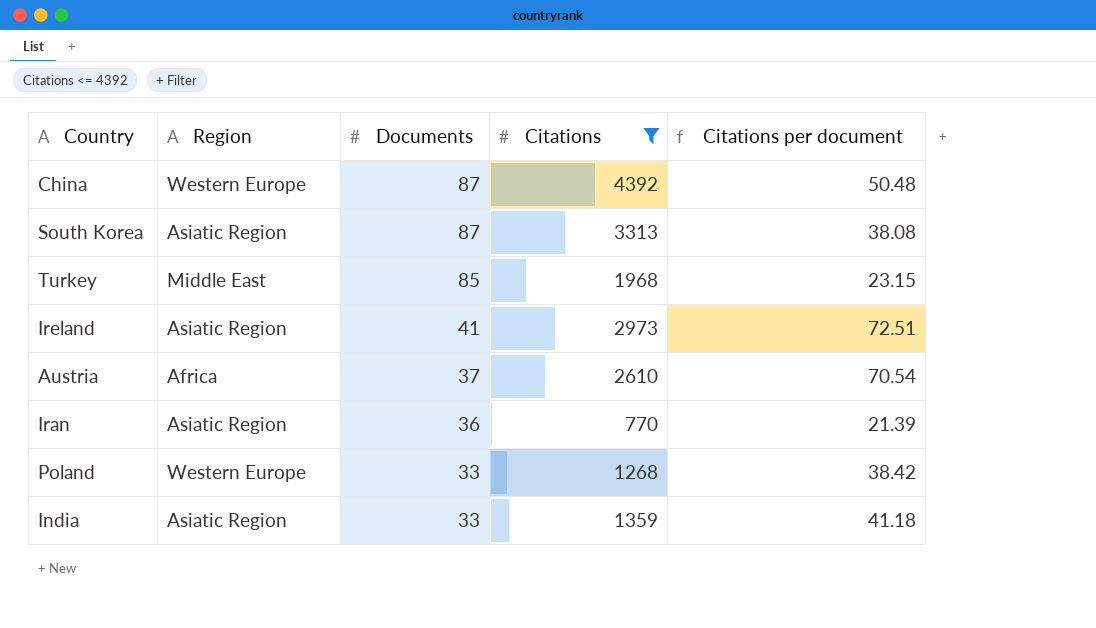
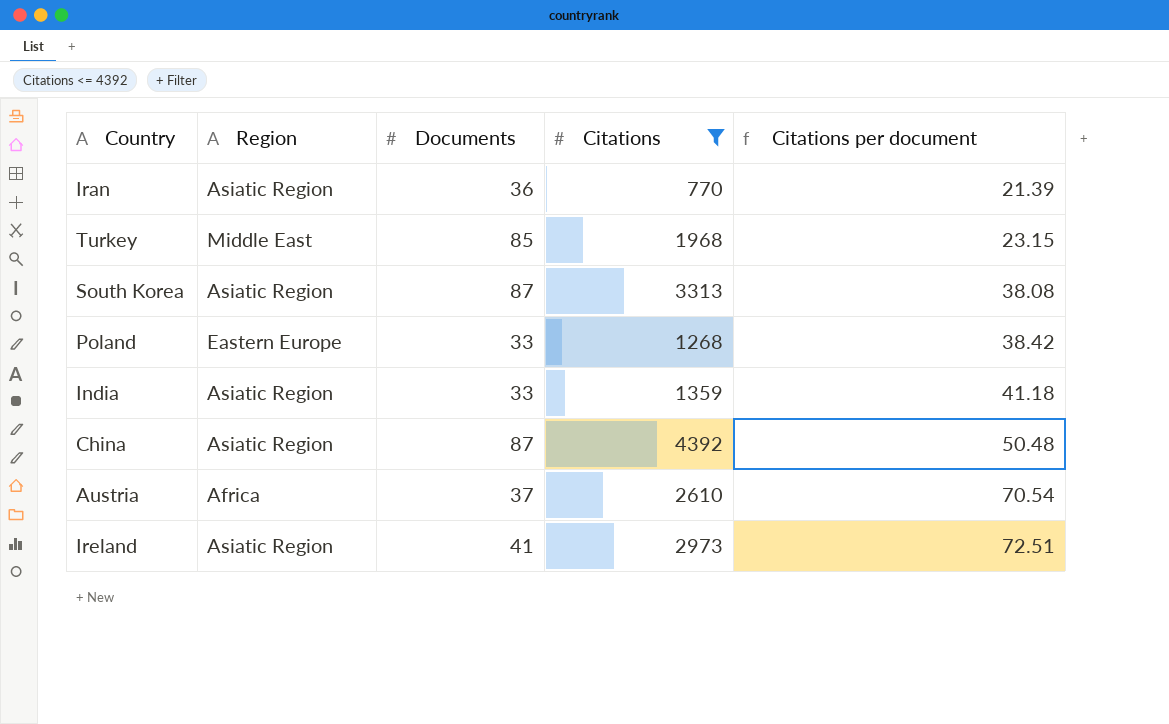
row order: Documents descending -> Citations per document ascending
Poland | Region: Western Europe -> Eastern Europe
China | Region: Western Europe -> Asiatic Region

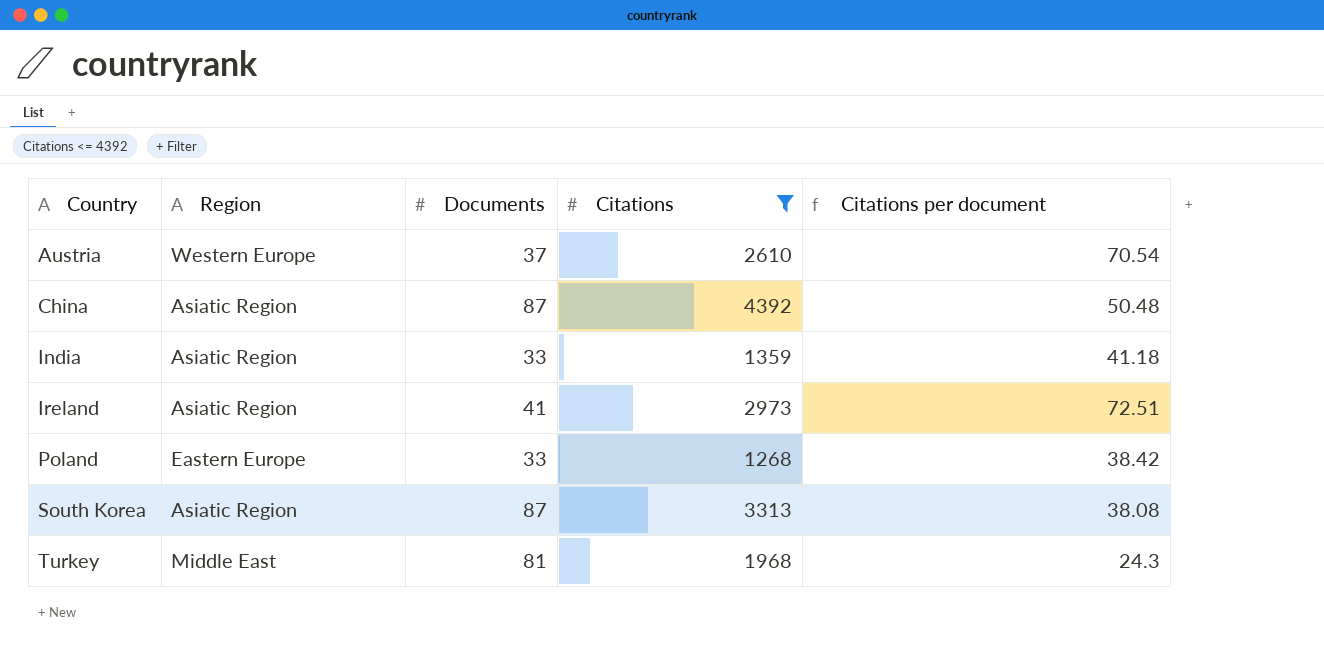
row order: Citations per document ascending -> Country ascending
row Iran: Asiatic Region | 36 | 770 | 21.39 -> none
Austria | Region: Africa -> Western Europe
Turkey | Documents: 85 -> 81
Turkey | Citations per document: 23.15 -> 24.3

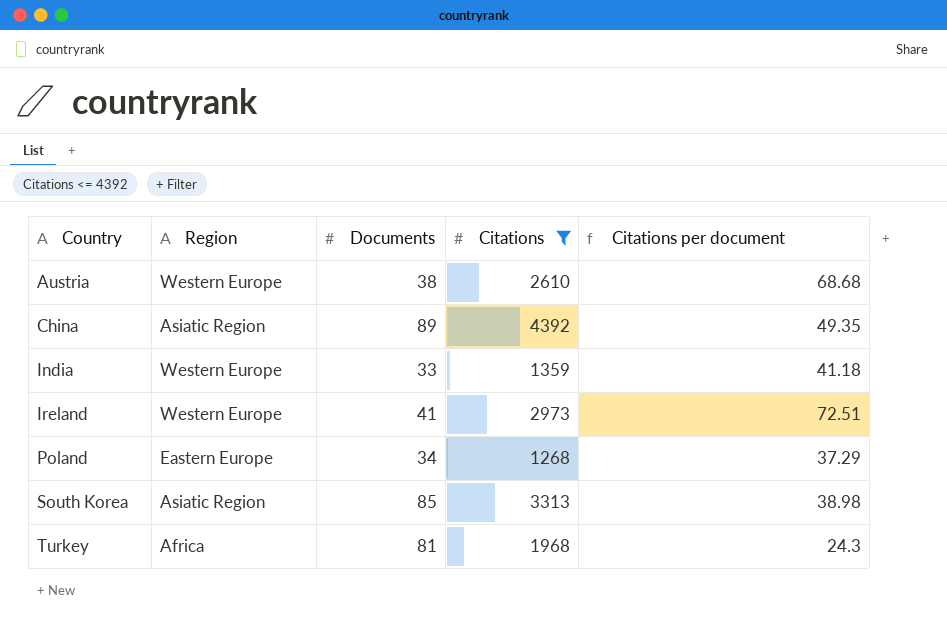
Austria | Documents: 37 -> 38
Austria | Citations per document: 70.54 -> 68.68
China | Documents: 87 -> 89
China | Citations per document: 50.48 -> 49.35
India | Region: Asiatic Region -> Western Europe
Ireland | Region: Asiatic Region -> Western Europe
Poland | Documents: 33 -> 34
Poland | Citations per document: 38.42 -> 37.29
South Korea | Documents: 87 -> 85
South Korea | Citations per document: 38.08 -> 38.98
Turkey | Region: Middle East -> Africa

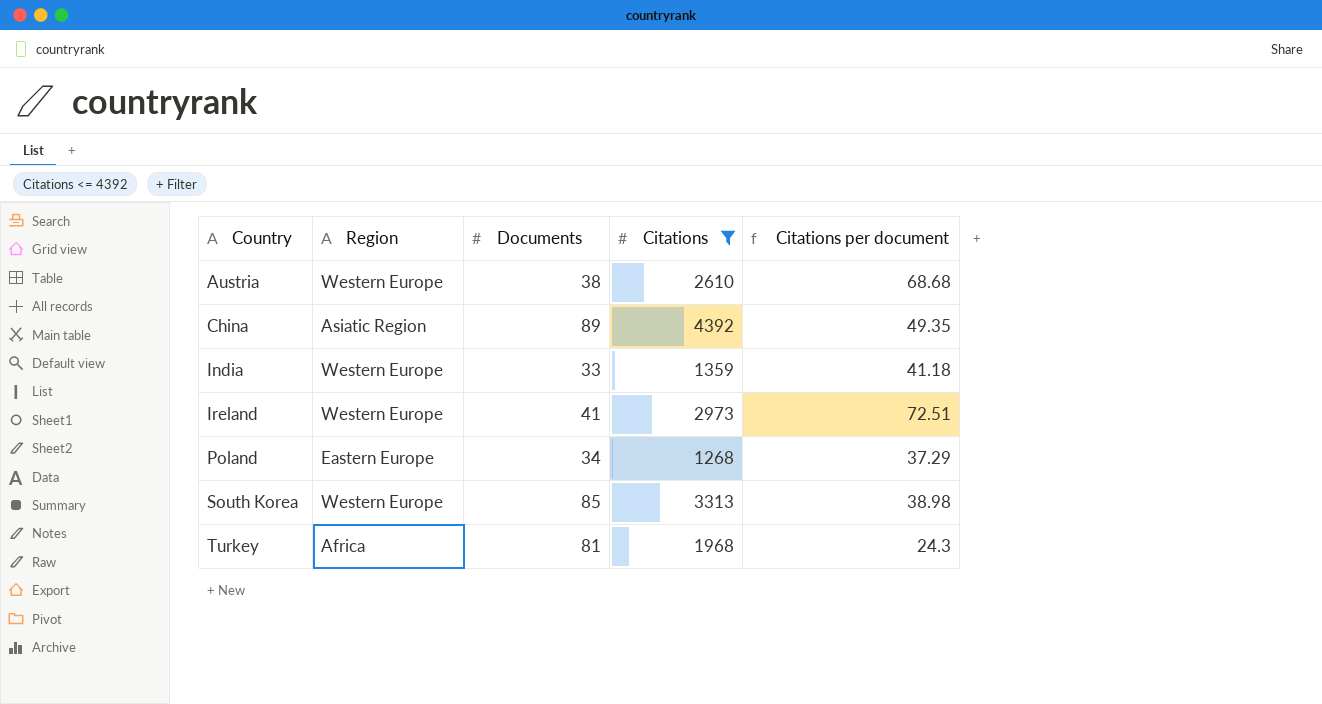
South Korea | Region: Asiatic Region -> Western Europe

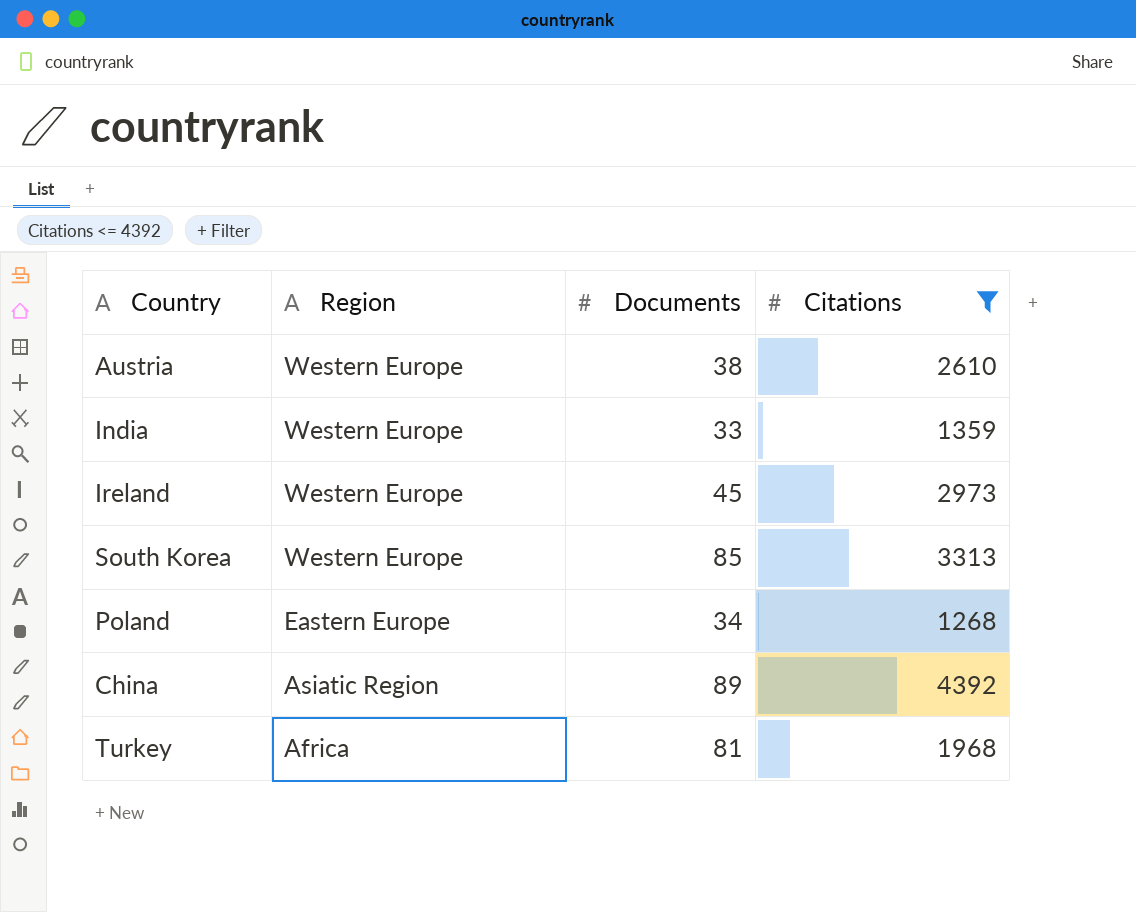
row order: Country ascending -> Region descending
column Citations per document | formula: [Citations] / [Documents] -> none
Ireland | Documents: 41 -> 45

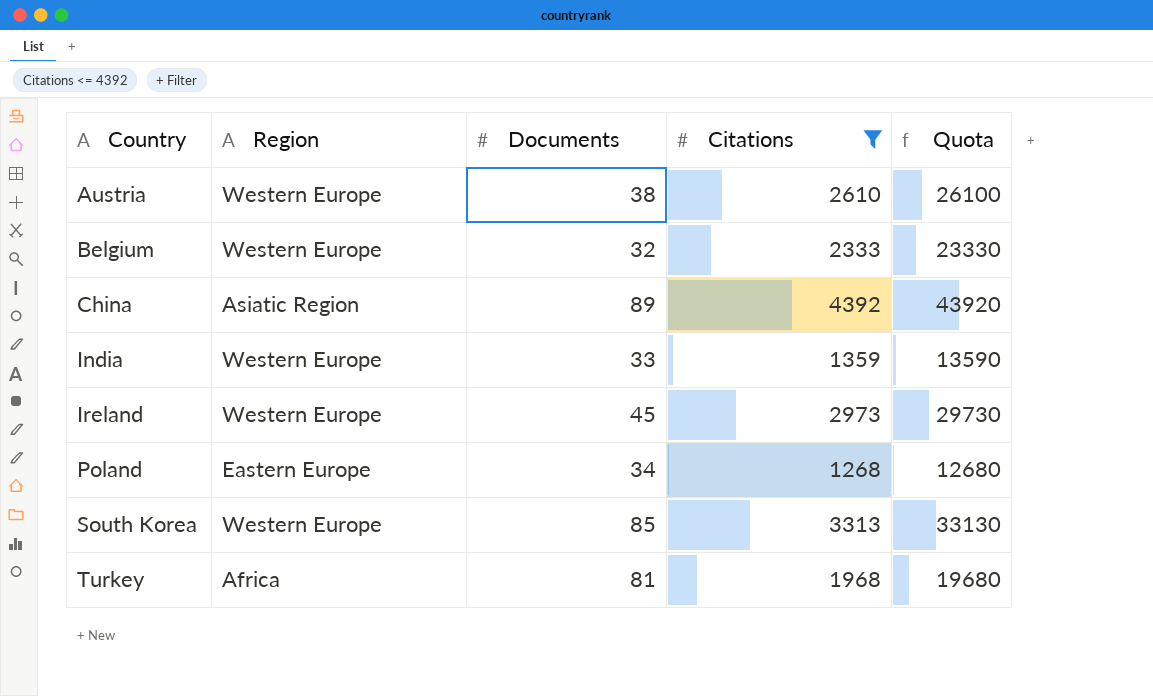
row order: Region descending -> Country ascending
column Quota | formula: none -> [Citations] * 10
row Belgium: none -> Western Europe | 32 | 2333 | 23330

